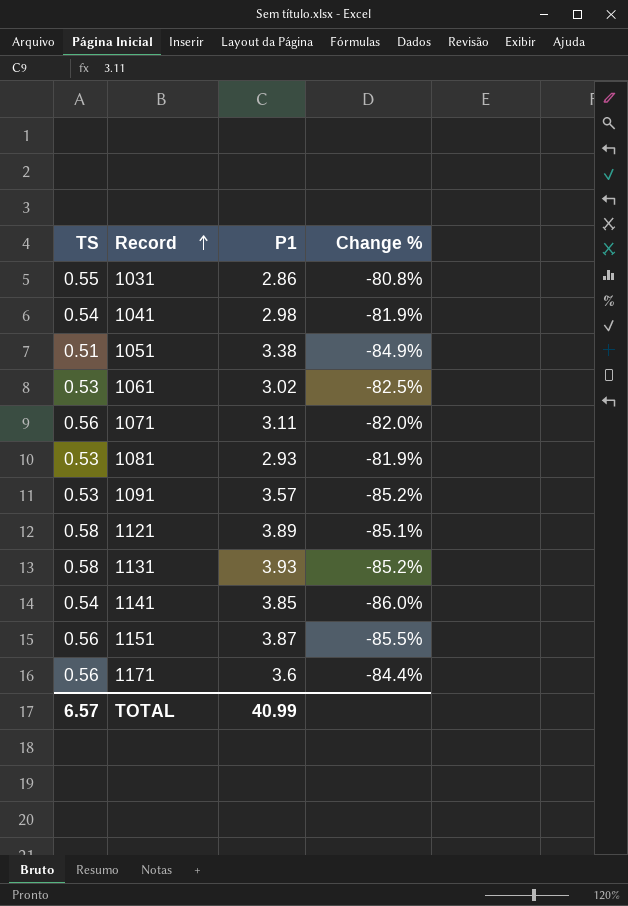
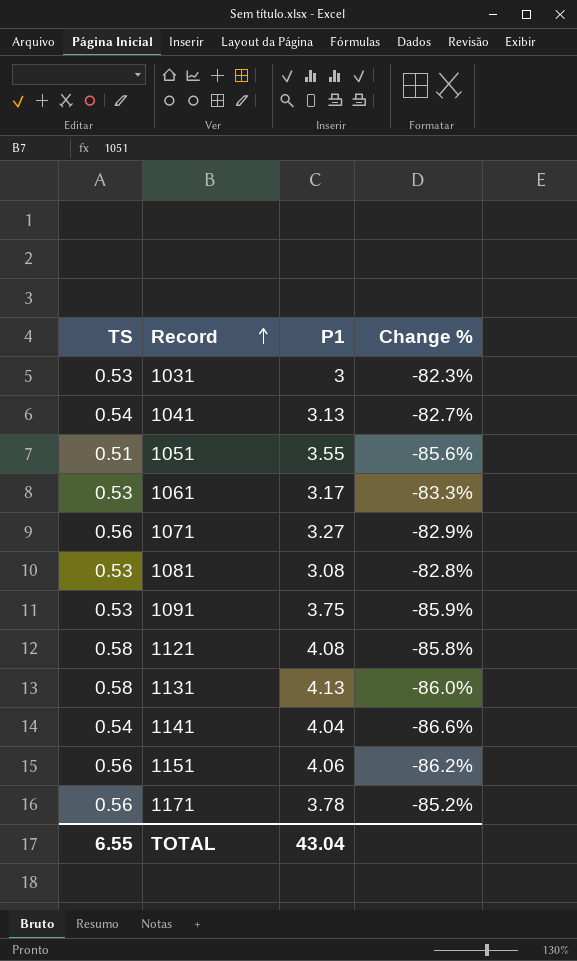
1031 | TS: 0.55 -> 0.53
1031 | P1: 2.86 -> 3
1031 | Change %: -80.8% -> -82.3%
1041 | P1: 2.98 -> 3.13
1041 | Change %: -81.9% -> -82.7%
1051 | P1: 3.38 -> 3.55
1051 | Change %: -84.9% -> -85.6%
1061 | P1: 3.02 -> 3.17
1061 | Change %: -82.5% -> -83.3%
1071 | P1: 3.11 -> 3.27
1071 | Change %: -82.0% -> -82.9%
1081 | P1: 2.93 -> 3.08
1081 | Change %: -81.9% -> -82.8%
1091 | P1: 3.57 -> 3.75
1091 | Change %: -85.2% -> -85.9%
1121 | P1: 3.89 -> 4.08
1121 | Change %: -85.1% -> -85.8%
1131 | P1: 3.93 -> 4.13
1131 | Change %: -85.2% -> -86.0%
1141 | P1: 3.85 -> 4.04
1141 | Change %: -86.0% -> -86.6%
1151 | P1: 3.87 -> 4.06
1151 | Change %: -85.5% -> -86.2%
1171 | P1: 3.6 -> 3.78
1171 | Change %: -84.4% -> -85.2%
TOTAL | TS: 6.57 -> 6.55
TOTAL | P1: 40.99 -> 43.04

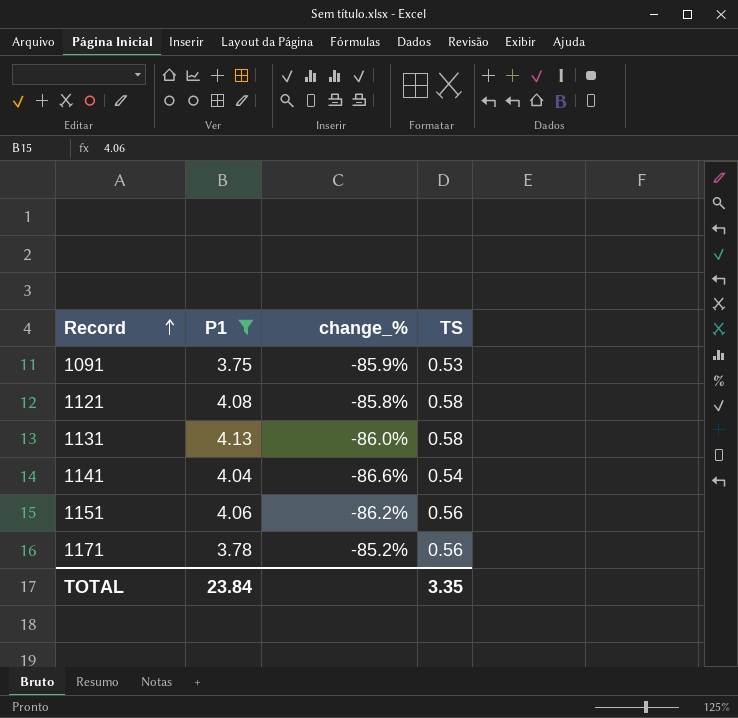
filter: none -> P1 >= 3.75
column name: Change % -> change_%
column TS | position: 1 -> 4
TOTAL | P1: 43.04 -> 23.84
TOTAL | TS: 6.55 -> 3.35

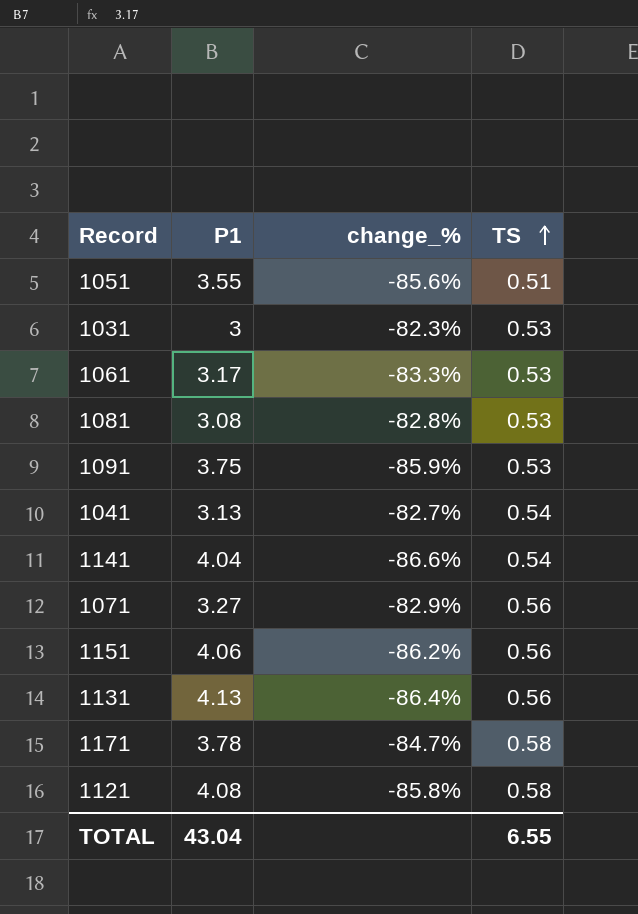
filter: P1 >= 3.75 -> none
row order: Record ascending -> TS ascending
1131 | change_%: -86.0% -> -86.4%
1131 | TS: 0.58 -> 0.56
1171 | change_%: -85.2% -> -84.7%
1171 | TS: 0.56 -> 0.58
TOTAL | P1: 23.84 -> 43.04
TOTAL | TS: 3.35 -> 6.55

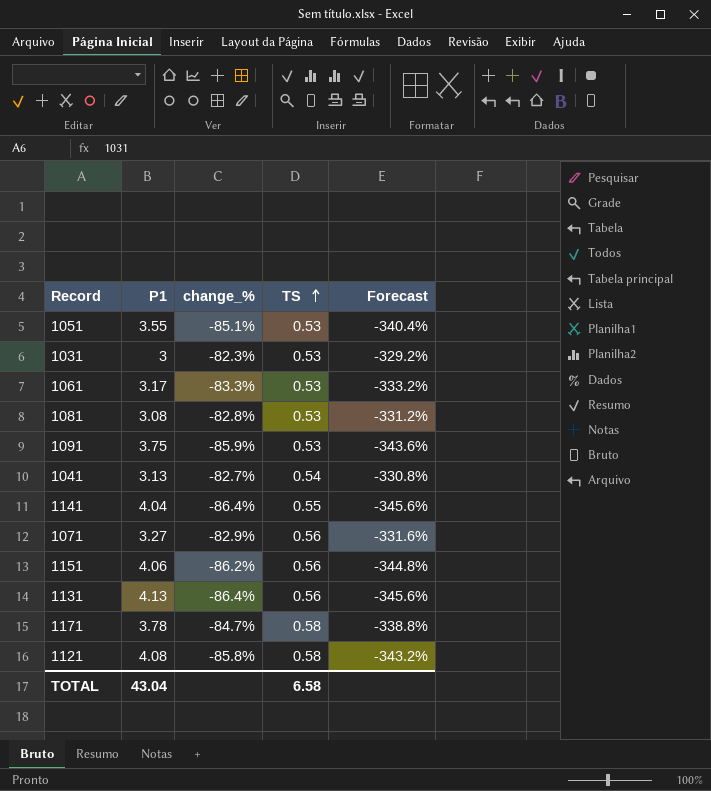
column Forecast | formula: none -> [change_%] * 4
1051 | change_%: -85.6% -> -85.1%
1051 | TS: 0.51 -> 0.53
1141 | change_%: -86.6% -> -86.4%
1141 | TS: 0.54 -> 0.55
TOTAL | TS: 6.55 -> 6.58

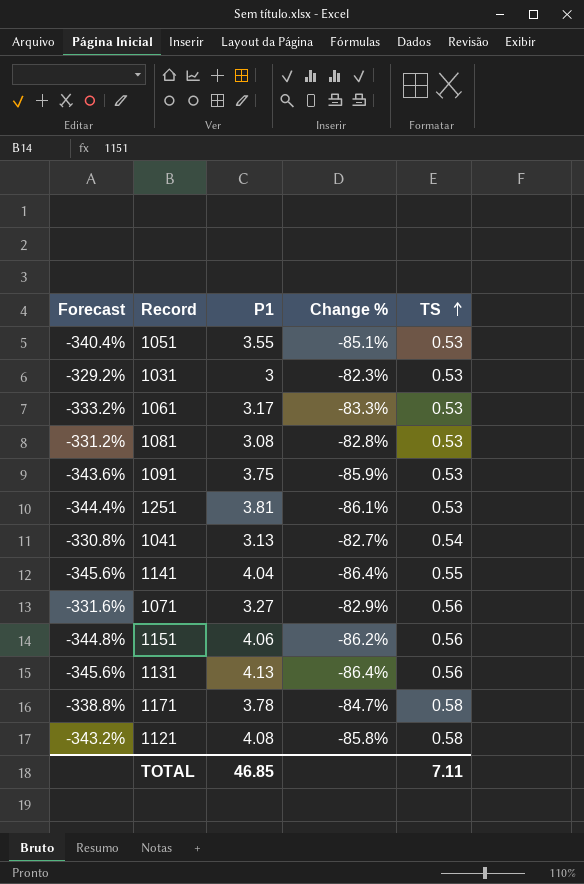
column Forecast | position: 5 -> 1
column name: change_% -> Change %
row 1251: none -> -344.4% | 3.81 | -86.1% | 0.53
TOTAL | P1: 43.04 -> 46.85
TOTAL | TS: 6.58 -> 7.11

